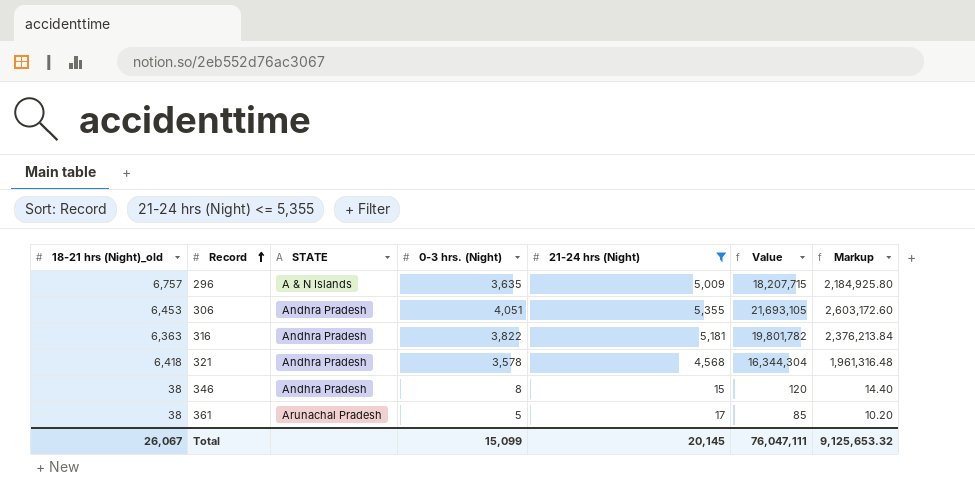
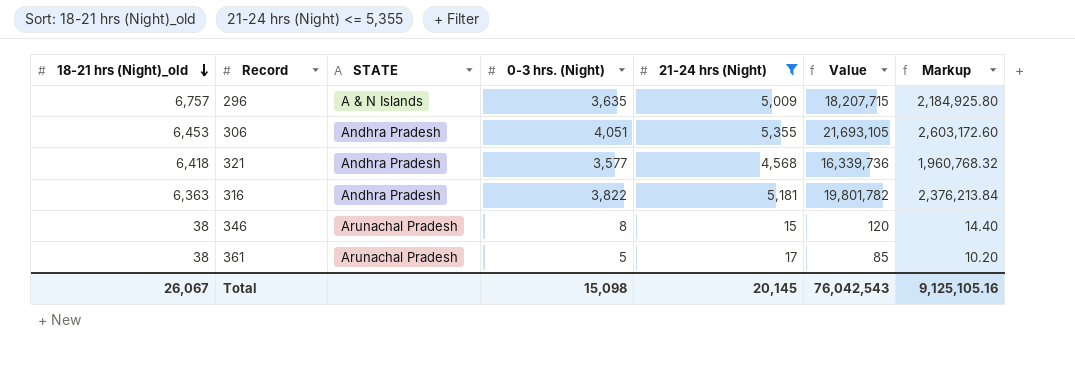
row order: Record ascending -> 18-21 hrs (Night)_old descending
321 | 0-3 hrs. (Night): 3,578 -> 3,577
321 | Value: 16,344,304 -> 16,339,736
321 | Markup: 1,961,316.48 -> 1,960,768.32
346 | STATE: Andhra Pradesh -> Arunachal Pradesh
Total | 0-3 hrs. (Night): 15,099 -> 15,098
Total | Value: 76,047,111 -> 76,042,543
Total | Markup: 9,125,653.32 -> 9,125,105.16

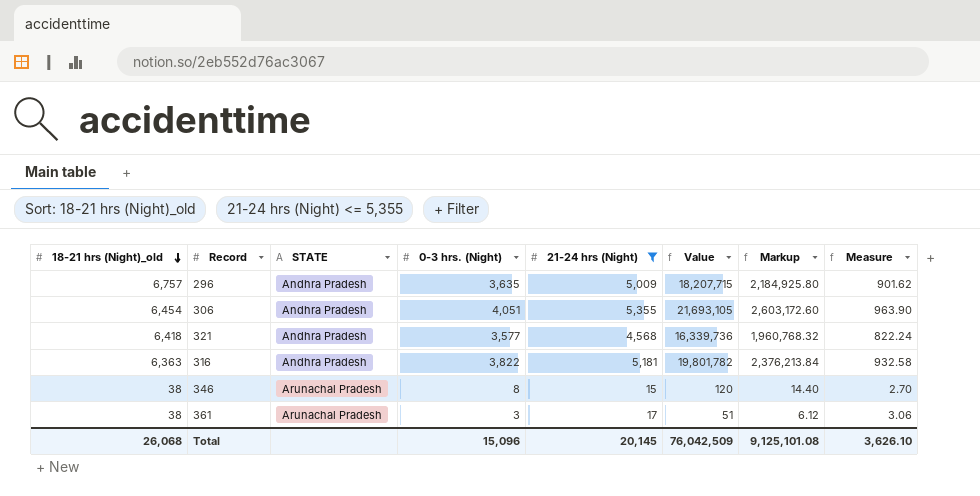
column Measure | formula: none -> [21-24 hrs (Night)] * 0.18
296 | STATE: A & N Islands -> Andhra Pradesh
306 | 18-21 hrs (Night)_old: 6,453 -> 6,454
361 | 0-3 hrs. (Night): 5 -> 3
361 | Value: 85 -> 51
361 | Markup: 10.20 -> 6.12
Total | 18-21 hrs (Night)_old: 26,067 -> 26,068
Total | 0-3 hrs. (Night): 15,098 -> 15,096
Total | Value: 76,042,543 -> 76,042,509
Total | Markup: 9,125,105.16 -> 9,125,101.08

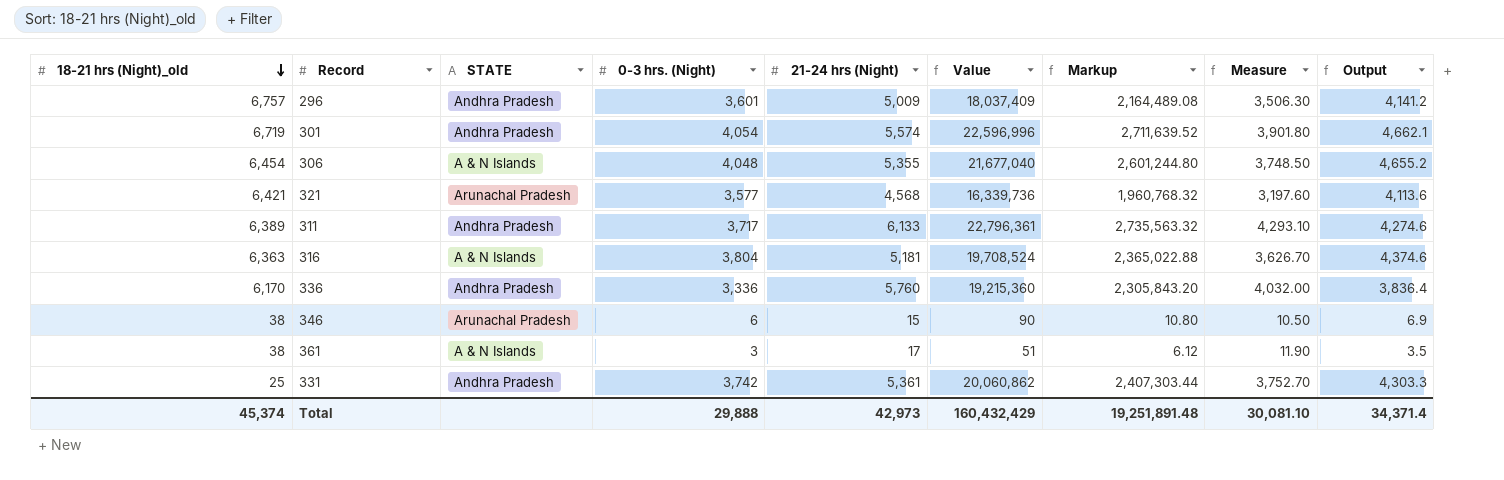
filter: 21-24 hrs (Night) <= 5,355 -> none
column Measure | formula: [21-24 hrs (Night)] * 0.18 -> [21-24 hrs (Night)] * 0.7
column Output | formula: none -> [0-3 hrs. (Night)] * 1.15
296 | 0-3 hrs. (Night): 3,635 -> 3,601
296 | Value: 18,207,715 -> 18,037,409
296 | Markup: 2,184,925.80 -> 2,164,489.08
306 | STATE: Andhra Pradesh -> A & N Islands
306 | 0-3 hrs. (Night): 4,051 -> 4,048
306 | Value: 21,693,105 -> 21,677,040
306 | Markup: 2,603,172.60 -> 2,601,244.80
321 | 18-21 hrs (Night)_old: 6,418 -> 6,421
321 | STATE: Andhra Pradesh -> Arunachal Pradesh
316 | STATE: Andhra Pradesh -> A & N Islands
316 | 0-3 hrs. (Night): 3,822 -> 3,804
316 | Value: 19,801,782 -> 19,708,524
316 | Markup: 2,376,213.84 -> 2,365,022.88
346 | 0-3 hrs. (Night): 8 -> 6
346 | Value: 120 -> 90
346 | Markup: 14.40 -> 10.80
361 | STATE: Arunachal Pradesh -> A & N Islands
Total | 18-21 hrs (Night)_old: 26,068 -> 45,374
Total | 0-3 hrs. (Night): 15,096 -> 29,888
Total | 21-24 hrs (Night): 20,145 -> 42,973
Total | Value: 76,042,509 -> 160,432,429
Total | Markup: 9,125,101.08 -> 19,251,891.48
Total | Measure: 3,626.10 -> 30,081.10

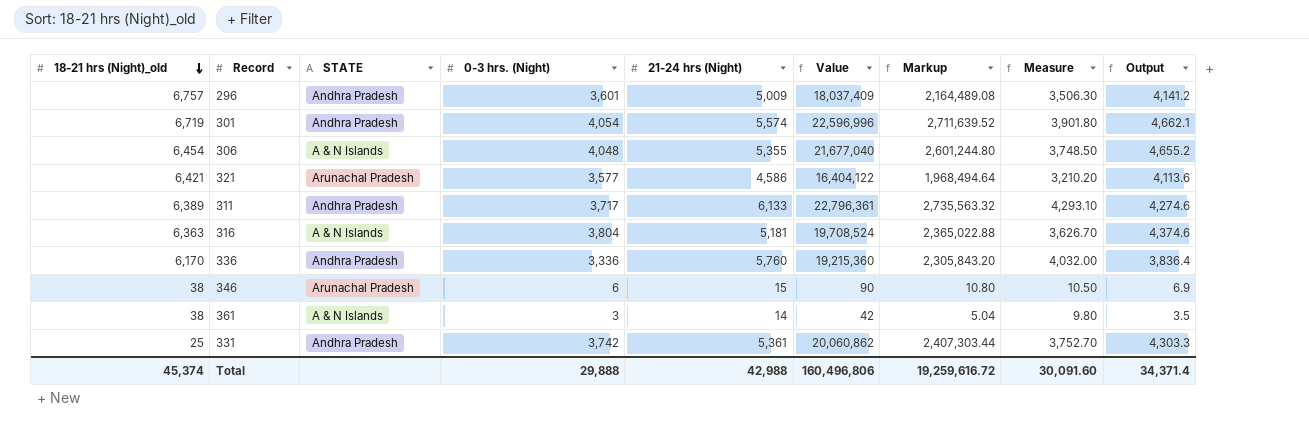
321 | 21-24 hrs (Night): 4,568 -> 4,586
321 | Value: 16,339,736 -> 16,404,122
321 | Markup: 1,960,768.32 -> 1,968,494.64
321 | Measure: 3,197.60 -> 3,210.20
361 | 21-24 hrs (Night): 17 -> 14
361 | Value: 51 -> 42
361 | Markup: 6.12 -> 5.04
361 | Measure: 11.90 -> 9.80
Total | 21-24 hrs (Night): 42,973 -> 42,988
Total | Value: 160,432,429 -> 160,496,806
Total | Markup: 19,251,891.48 -> 19,259,616.72
Total | Measure: 30,081.10 -> 30,091.60

